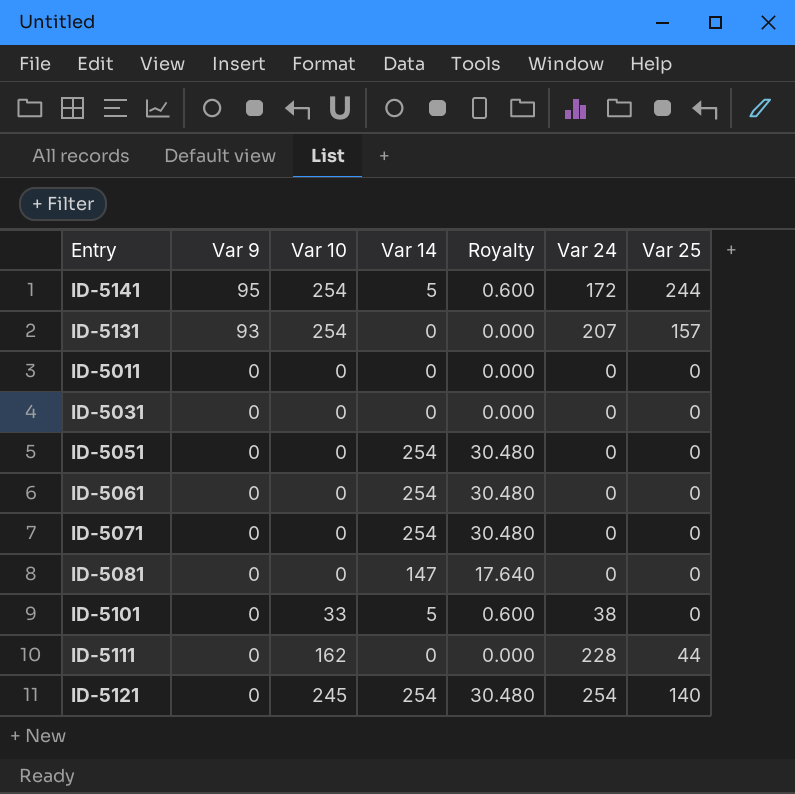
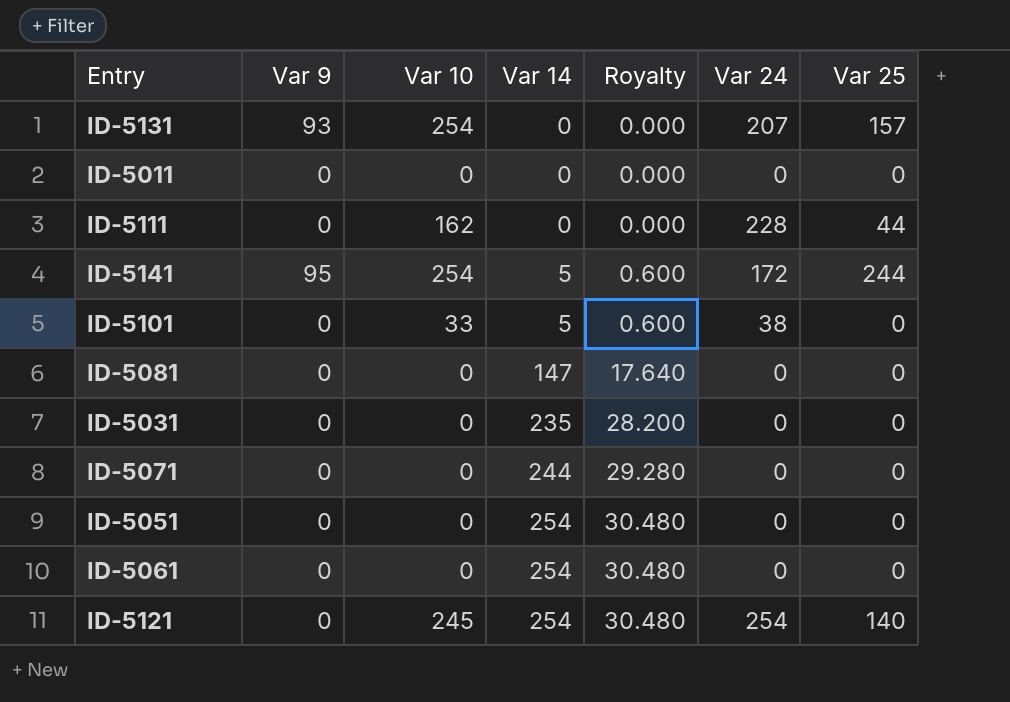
row order: Var 9 descending -> Var 14 ascending
ID-5031 | Var 14: 0 -> 235
ID-5031 | Royalty: 0.000 -> 28.200
ID-5071 | Var 14: 254 -> 244
ID-5071 | Royalty: 30.480 -> 29.280

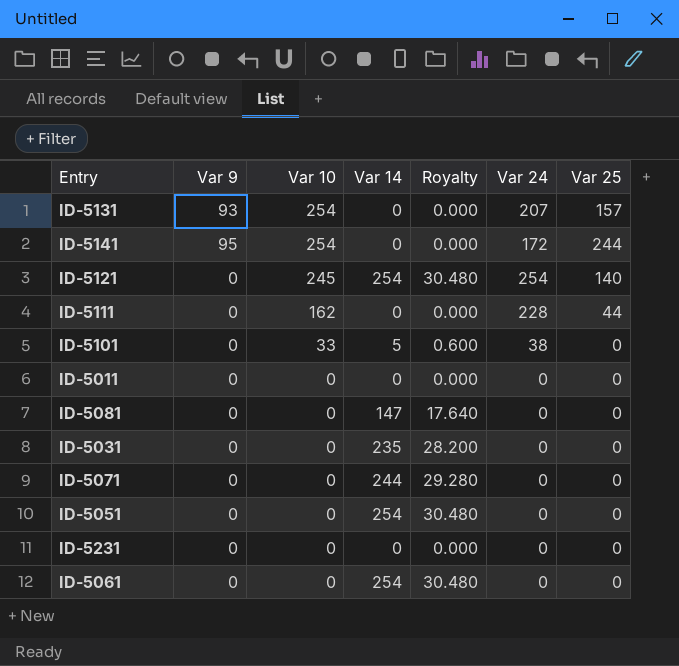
row order: Var 14 ascending -> Var 10 descending
ID-5141 | Var 14: 5 -> 0
ID-5141 | Royalty: 0.600 -> 0.000
row ID-5231: none -> 0 | 0 | 0 | 0.000 | 0 | 0

